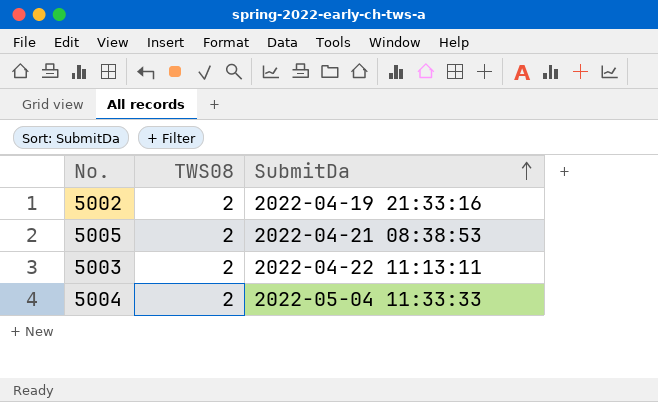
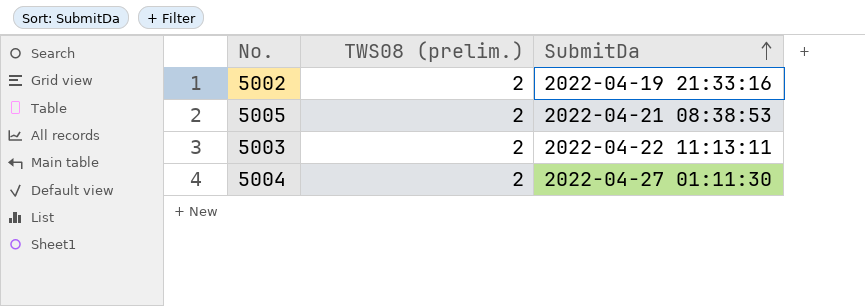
column name: TWS08 -> TWS08 (prelim.)
5004 | SubmitDa: 2022-05-04 11:33:33 -> 2022-04-27 01:11:30

